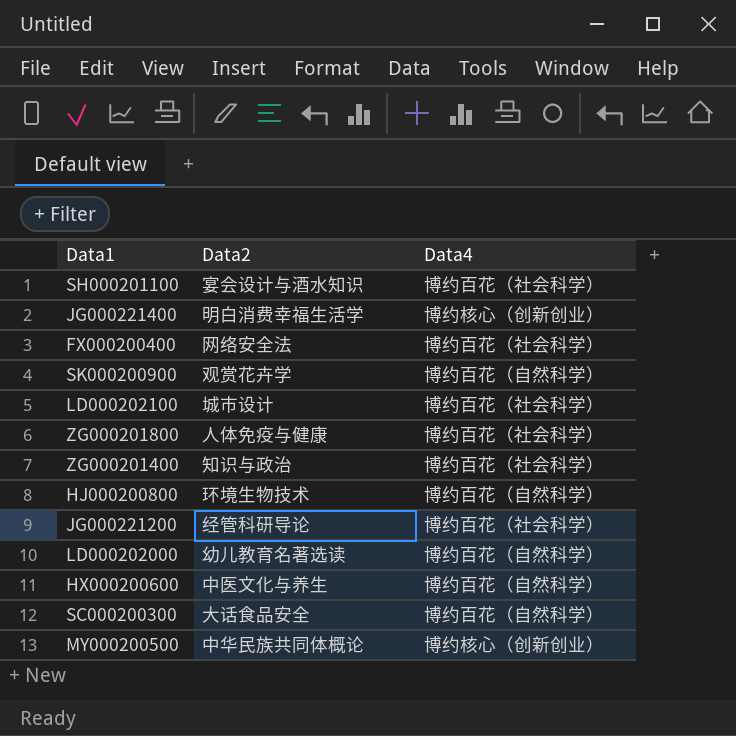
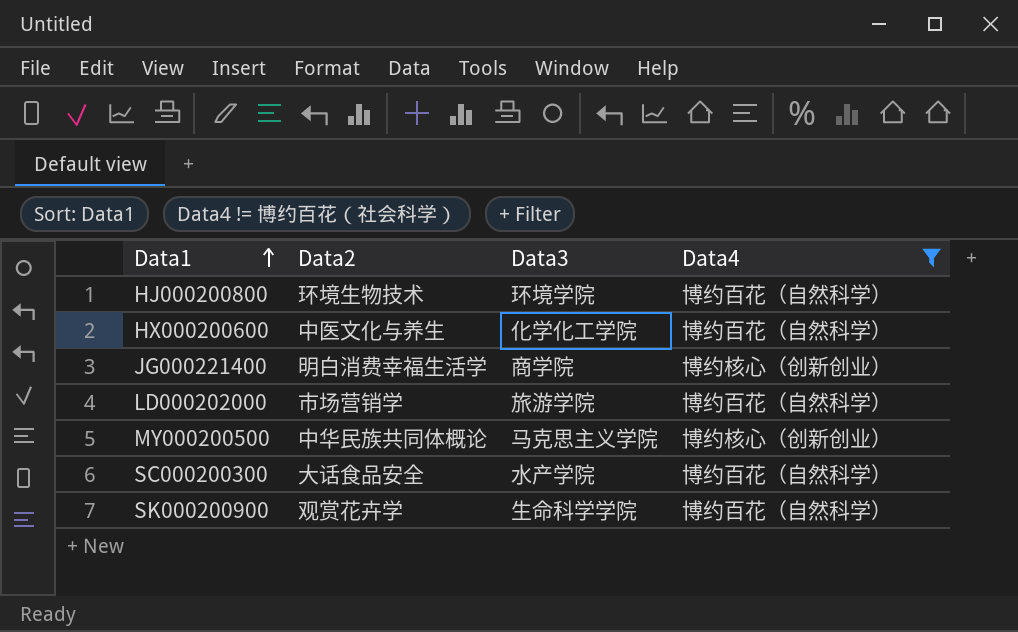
filter: none -> Data4 != 博约百花（社会科学）
row order: none -> Data1 ascending
column Data3 | position: none -> 3
LD000202000 | Data2: 幼儿教育名著选读 -> 市场营销学

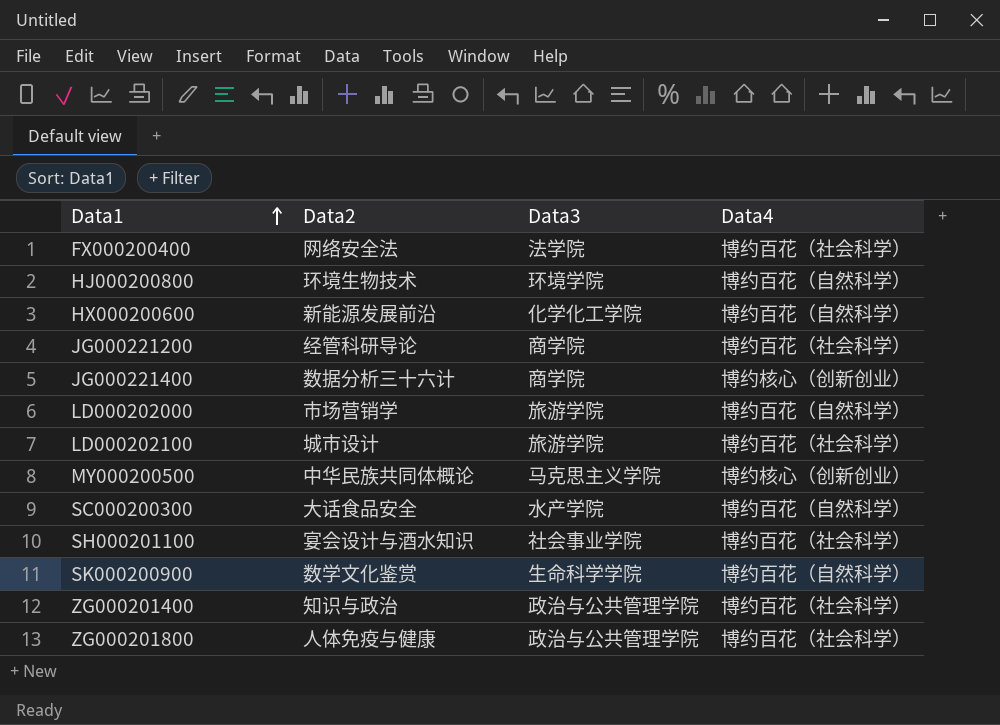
filter: Data4 != 博约百花（社会科学） -> none
HX000200600 | Data2: 中医文化与养生 -> 新能源发展前沿
JG000221400 | Data2: 明白消费幸福生活学 -> 数据分析三十六计
SK000200900 | Data2: 观赏花卉学 -> 数学文化鉴赏

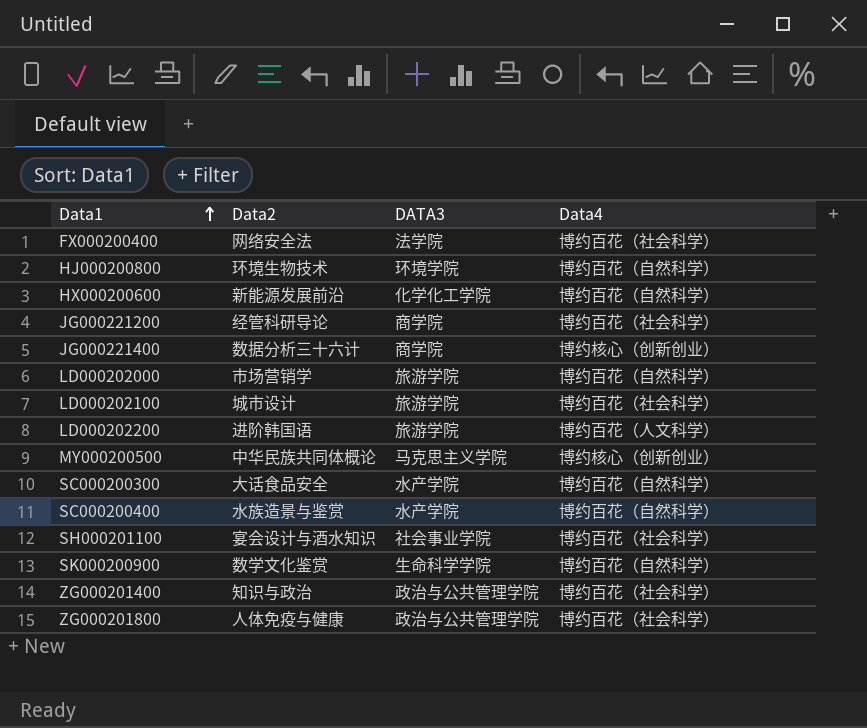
column name: Data3 -> DATA3
row LD000202200: none -> 进阶韩国语 | 旅游学院 | 博约百花（人文科学）
row SC000200400: none -> 水族造景与鉴赏 | 水产学院 | 博约百花（自然科学）

